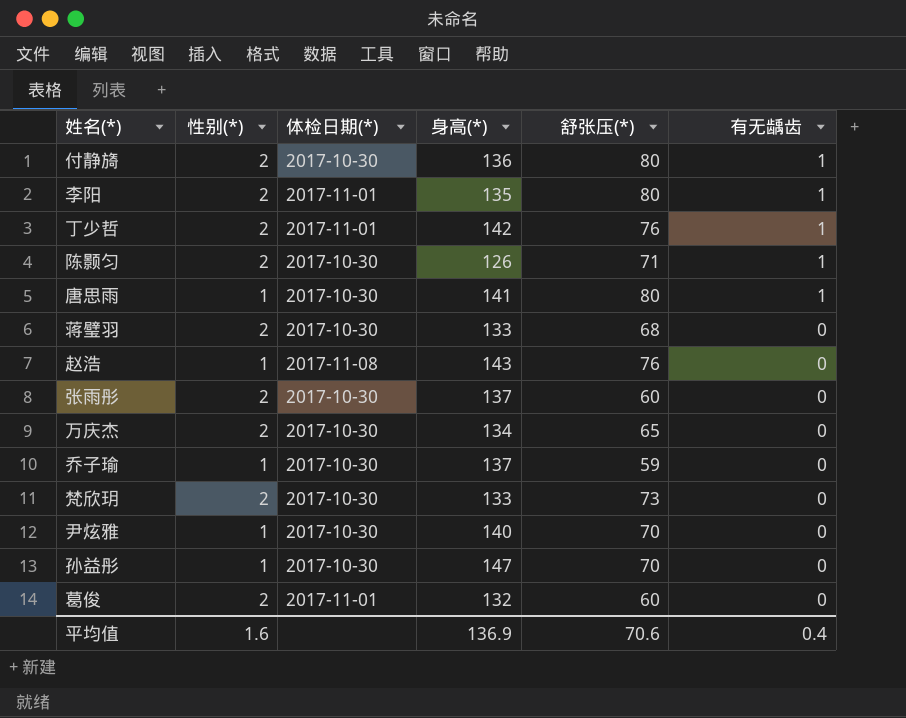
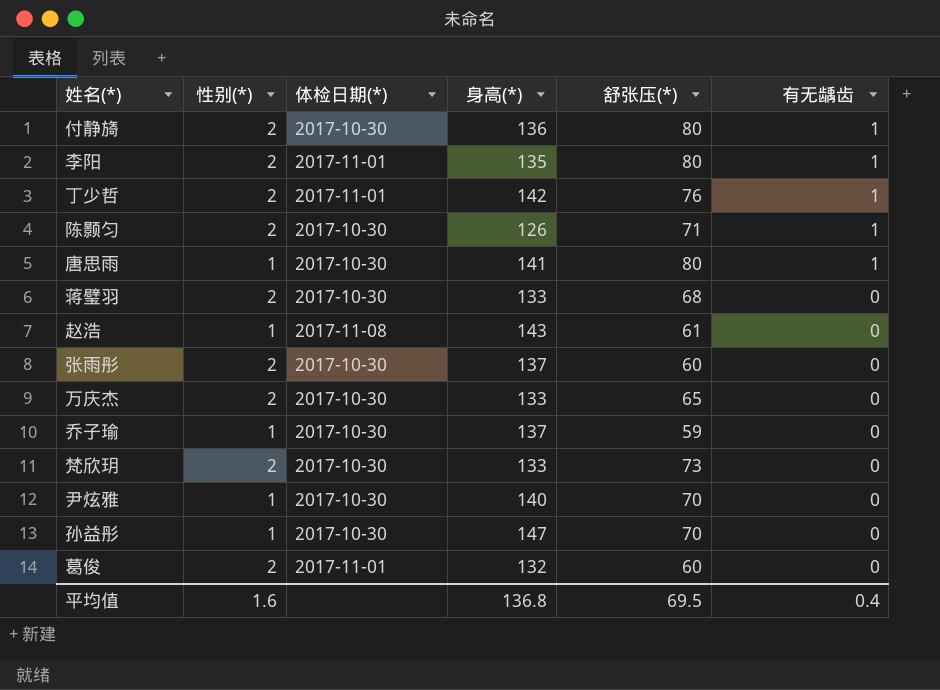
赵浩 | 舒张压(*): 76 -> 61
万庆杰 | 身高(*): 134 -> 133
平均值 | 身高(*): 136.9 -> 136.8
平均值 | 舒张压(*): 70.6 -> 69.5

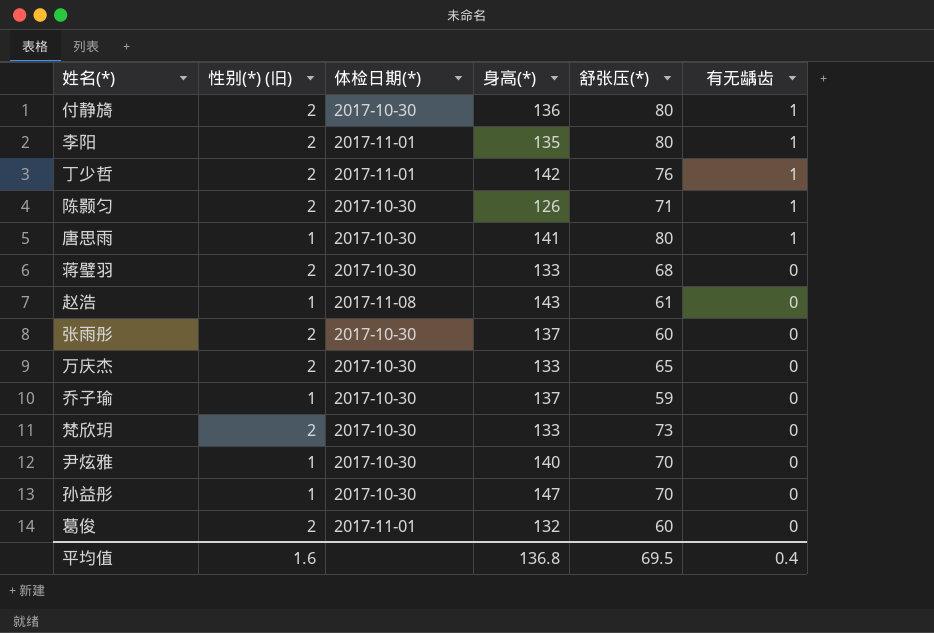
column name: 性别(*) -> 性别(*) (旧)

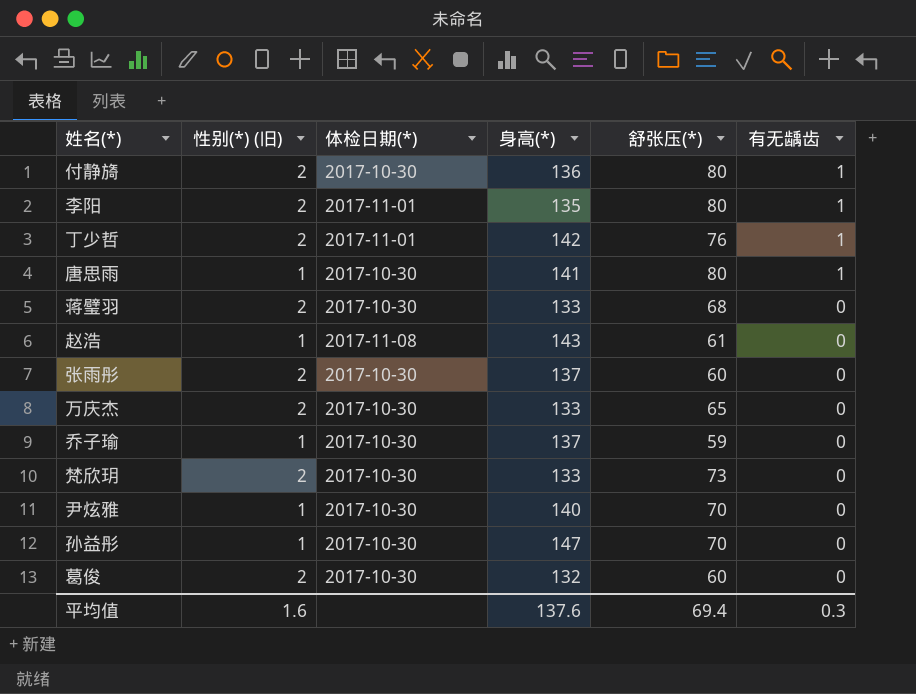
row 陈颢匀: 2 | 2017-10-30 | 126 | 71 | 1 -> none
葛俊 | 体检日期(*): 2017-11-01 -> 2017-10-30
平均值 | 身高(*): 136.8 -> 137.6
平均值 | 舒张压(*): 69.5 -> 69.4
平均值 | 有无龋齿: 0.4 -> 0.3

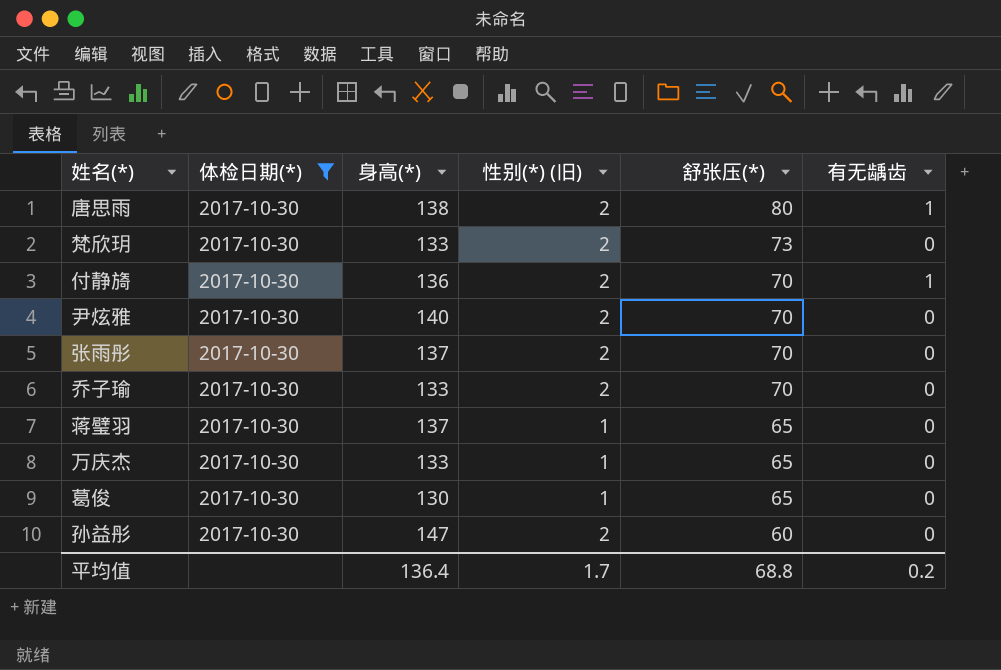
filter: none -> 体检日期(*) = 2017-10-30
row order: 有无龋齿 descending -> 舒张压(*) descending
column 性别(*) (旧) | position: 2 -> 4
唐思雨 | 身高(*): 141 -> 138
唐思雨 | 性别(*) (旧): 1 -> 2
付静旖 | 舒张压(*): 80 -> 70
尹炫雅 | 性别(*) (旧): 1 -> 2
张雨彤 | 舒张压(*): 60 -> 70
乔子瑜 | 身高(*): 137 -> 133
乔子瑜 | 性别(*) (旧): 1 -> 2
乔子瑜 | 舒张压(*): 59 -> 70
蒋璧羽 | 身高(*): 133 -> 137
蒋璧羽 | 性别(*) (旧): 2 -> 1
蒋璧羽 | 舒张压(*): 68 -> 65
万庆杰 | 性别(*) (旧): 2 -> 1
葛俊 | 身高(*): 132 -> 130
葛俊 | 性别(*) (旧): 2 -> 1
葛俊 | 舒张压(*): 60 -> 65
孙益彤 | 性别(*) (旧): 1 -> 2
孙益彤 | 舒张压(*): 70 -> 60
平均值 | 身高(*): 137.6 -> 136.4
平均值 | 性别(*) (旧): 1.6 -> 1.7
平均值 | 舒张压(*): 69.4 -> 68.8
平均值 | 有无龋齿: 0.3 -> 0.2

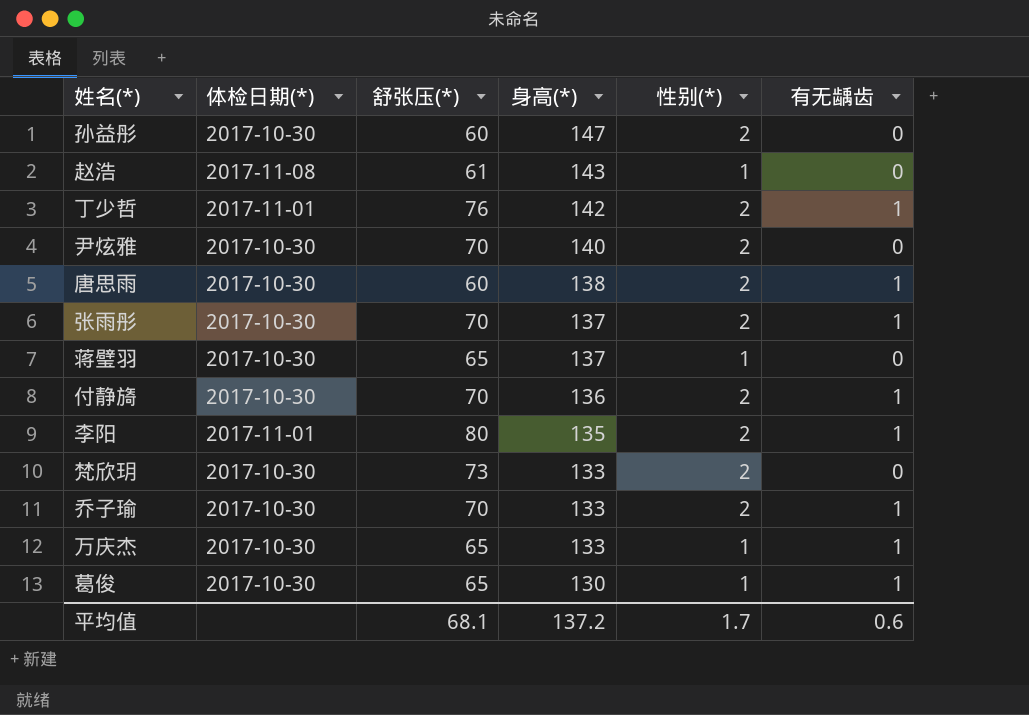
filter: 体检日期(*) = 2017-10-30 -> none
row order: 舒张压(*) descending -> 身高(*) descending
column 舒张压(*) | position: 5 -> 3
column name: 性别(*) (旧) -> 性别(*)
唐思雨 | 舒张压(*): 80 -> 60
张雨彤 | 有无龋齿: 0 -> 1
乔子瑜 | 有无龋齿: 0 -> 1
万庆杰 | 有无龋齿: 0 -> 1
葛俊 | 有无龋齿: 0 -> 1
平均值 | 舒张压(*): 68.8 -> 68.1
平均值 | 身高(*): 136.4 -> 137.2
平均值 | 有无龋齿: 0.2 -> 0.6

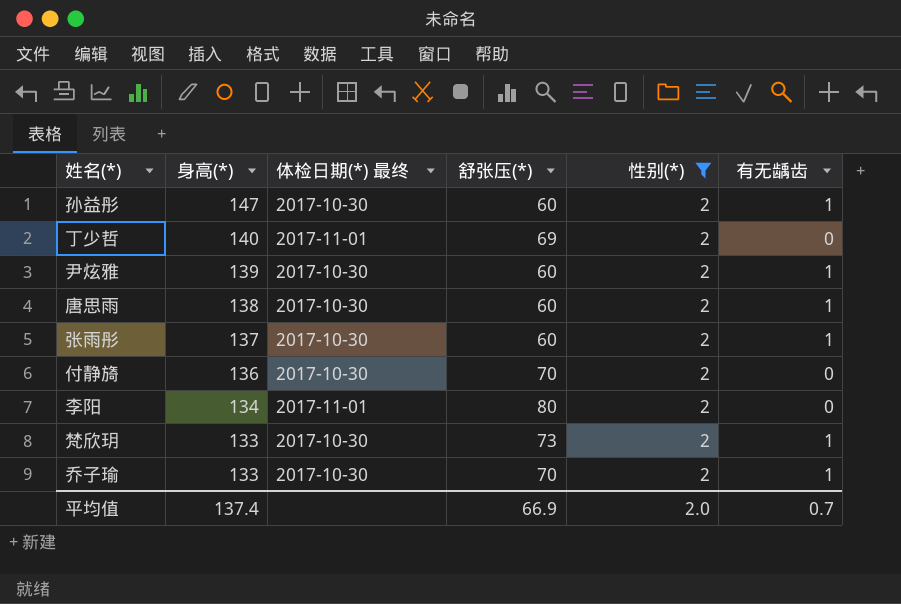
filter: none -> 性别(*) = 2
column 身高(*) | position: 4 -> 2
column name: 体检日期(*) -> 体检日期(*) 最终
孙益彤 | 有无龋齿: 0 -> 1
丁少哲 | 身高(*): 142 -> 140
丁少哲 | 舒张压(*): 76 -> 69
丁少哲 | 有无龋齿: 1 -> 0
尹炫雅 | 身高(*): 140 -> 139
尹炫雅 | 舒张压(*): 70 -> 60
尹炫雅 | 有无龋齿: 0 -> 1
张雨彤 | 舒张压(*): 70 -> 60
付静旖 | 有无龋齿: 1 -> 0
李阳 | 身高(*): 135 -> 134
李阳 | 有无龋齿: 1 -> 0
梵欣玥 | 有无龋齿: 0 -> 1
平均值 | 身高(*): 137.2 -> 137.4
平均值 | 舒张压(*): 68.1 -> 66.9
平均值 | 性别(*): 1.7 -> 2.0
平均值 | 有无龋齿: 0.6 -> 0.7

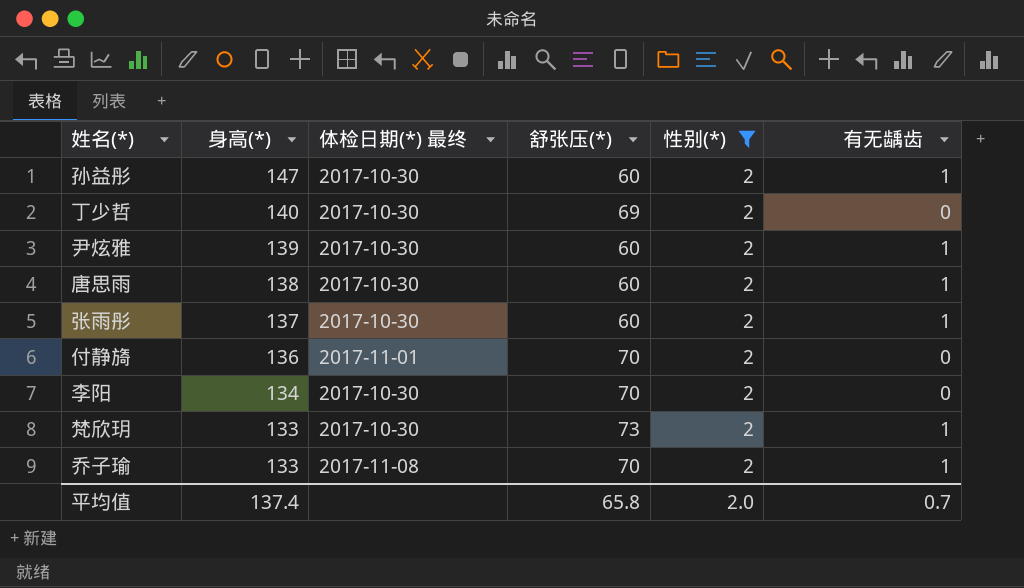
丁少哲 | 体检日期(*) 最终: 2017-11-01 -> 2017-10-30
付静旖 | 体检日期(*) 最终: 2017-10-30 -> 2017-11-01
李阳 | 体检日期(*) 最终: 2017-11-01 -> 2017-10-30
李阳 | 舒张压(*): 80 -> 70
乔子瑜 | 体检日期(*) 最终: 2017-10-30 -> 2017-11-08
平均值 | 舒张压(*): 66.9 -> 65.8

